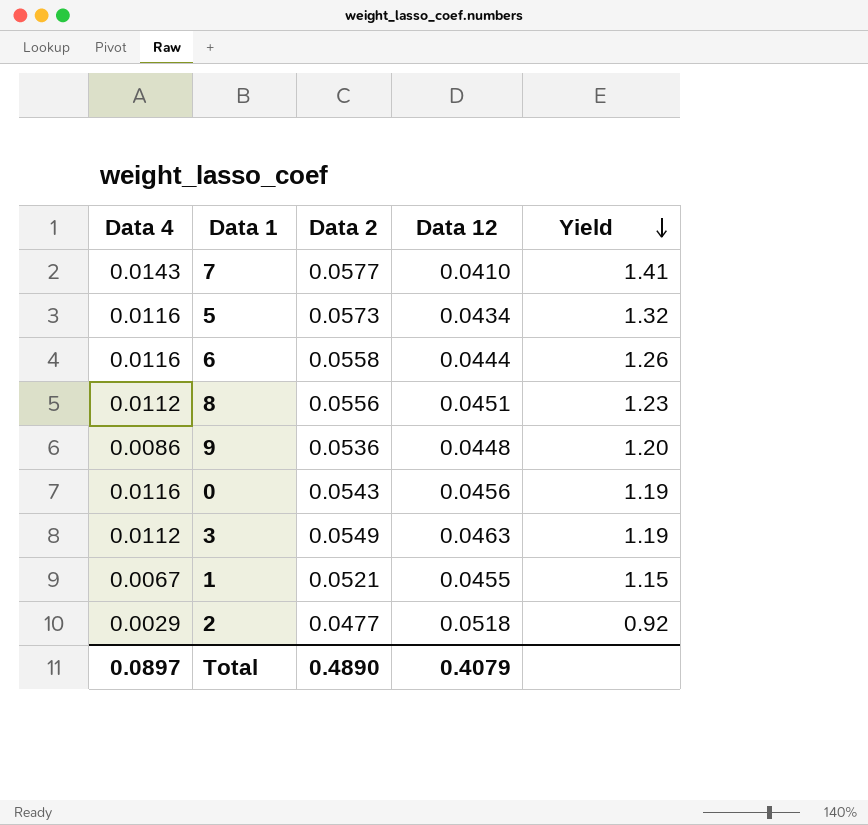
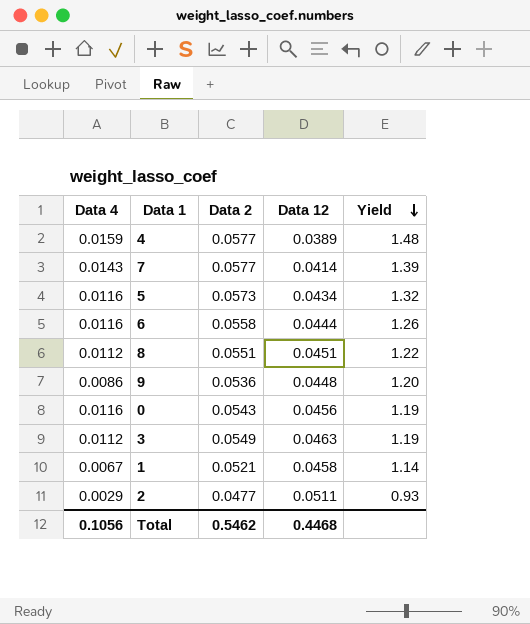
row 4: none -> 0.0159 | 0.0577 | 0.0389 | 1.48
7 | Data 12: 0.0410 -> 0.0414
7 | Yield: 1.41 -> 1.39
8 | Data 2: 0.0556 -> 0.0551
8 | Yield: 1.23 -> 1.22
1 | Data 12: 0.0455 -> 0.0458
1 | Yield: 1.15 -> 1.14
2 | Data 12: 0.0518 -> 0.0511
2 | Yield: 0.92 -> 0.93
Total | Data 4: 0.0897 -> 0.1056
Total | Data 2: 0.4890 -> 0.5462
Total | Data 12: 0.4079 -> 0.4468

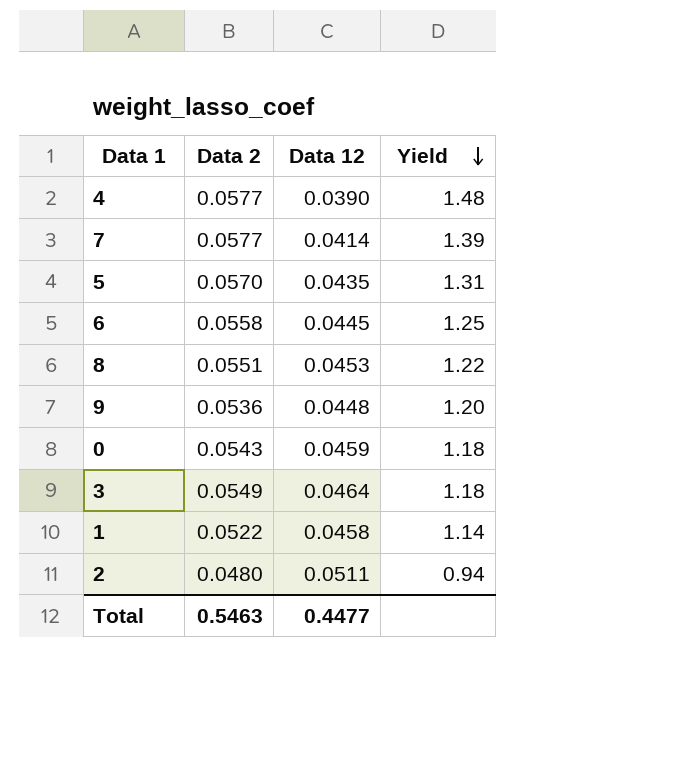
column Data 4 | position: 1 -> none
4 | Data 12: 0.0389 -> 0.0390
5 | Data 2: 0.0573 -> 0.0570
5 | Data 12: 0.0434 -> 0.0435
5 | Yield: 1.32 -> 1.31
6 | Data 12: 0.0444 -> 0.0445
6 | Yield: 1.26 -> 1.25
8 | Data 12: 0.0451 -> 0.0453
0 | Data 12: 0.0456 -> 0.0459
0 | Yield: 1.19 -> 1.18
3 | Data 12: 0.0463 -> 0.0464
3 | Yield: 1.19 -> 1.18
1 | Data 2: 0.0521 -> 0.0522
2 | Data 2: 0.0477 -> 0.0480
2 | Yield: 0.93 -> 0.94
Total | Data 2: 0.5462 -> 0.5463
Total | Data 12: 0.4468 -> 0.4477

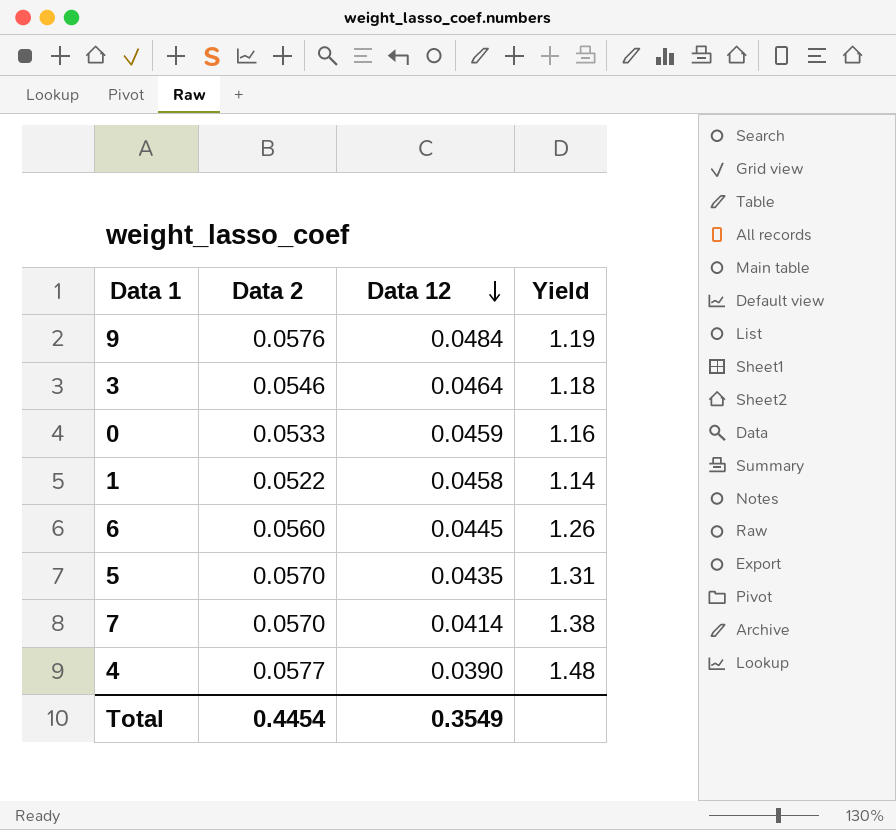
row order: Yield descending -> Data 12 descending
row 8: 0.0551 | 0.0453 | 1.22 -> none
row 2: 0.0480 | 0.0511 | 0.94 -> none
9 | Data 2: 0.0536 -> 0.0576
9 | Data 12: 0.0448 -> 0.0484
9 | Yield: 1.20 -> 1.19
3 | Data 2: 0.0549 -> 0.0546
0 | Data 2: 0.0543 -> 0.0533
0 | Yield: 1.18 -> 1.16
6 | Data 2: 0.0558 -> 0.0560
6 | Yield: 1.25 -> 1.26
7 | Data 2: 0.0577 -> 0.0570
7 | Yield: 1.39 -> 1.38
Total | Data 2: 0.5463 -> 0.4454
Total | Data 12: 0.4477 -> 0.3549

